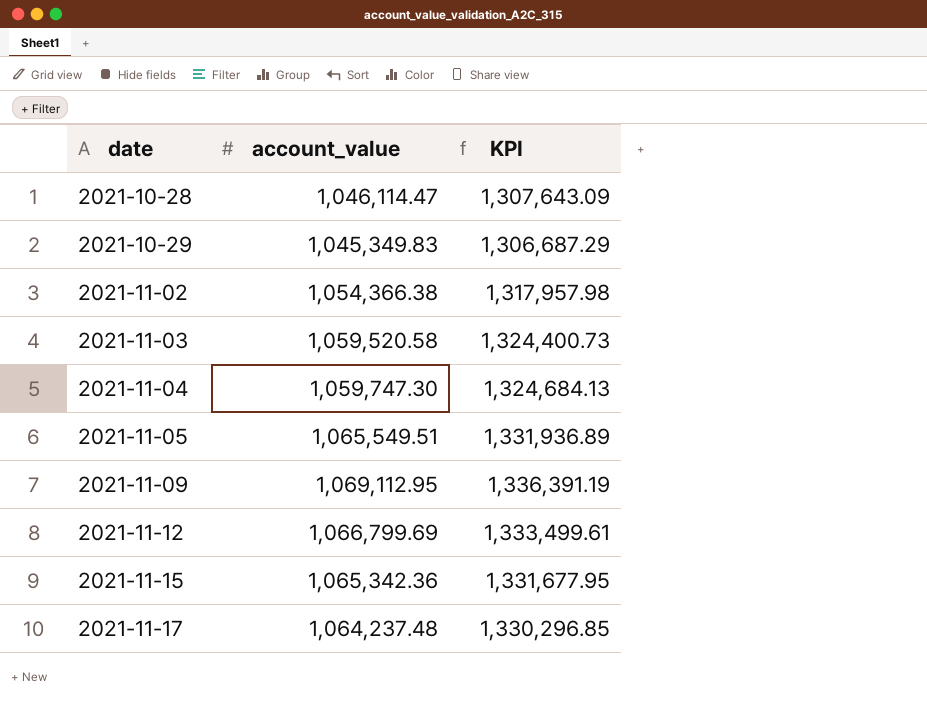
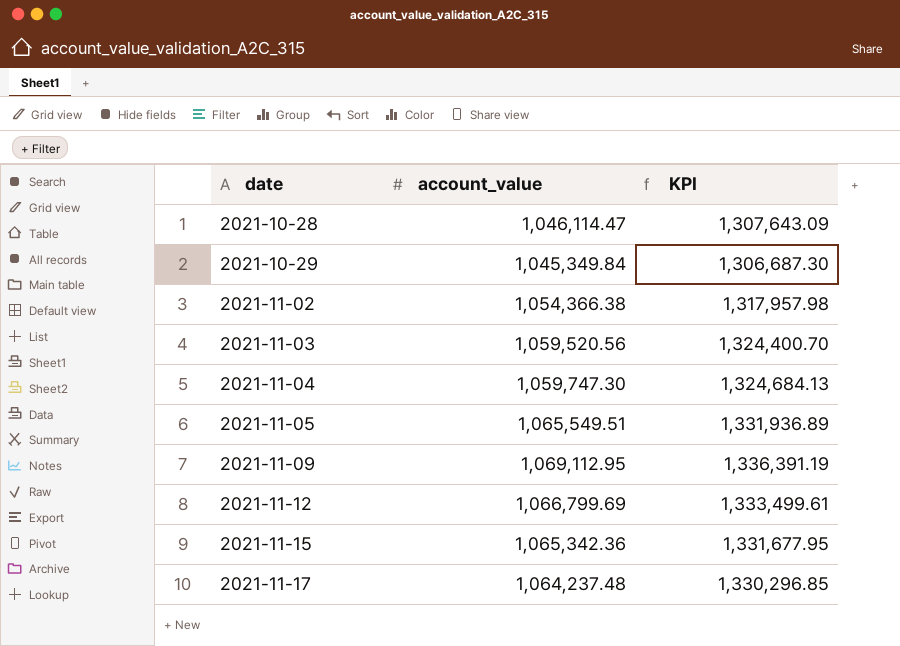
2021-10-29 | account_value: 1,045,349.83 -> 1,045,349.84
2021-10-29 | KPI: 1,306,687.29 -> 1,306,687.30
2021-11-03 | account_value: 1,059,520.58 -> 1,059,520.56
2021-11-03 | KPI: 1,324,400.73 -> 1,324,400.70

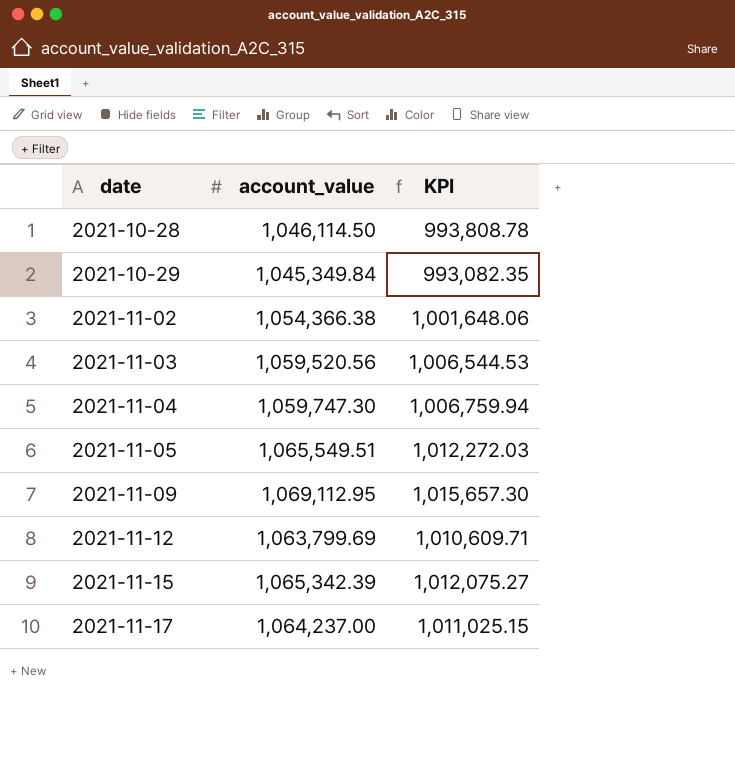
column KPI | formula: [account_value] * 1.25 -> [account_value] * 0.95
2021-10-28 | account_value: 1,046,114.47 -> 1,046,114.50
2021-11-12 | account_value: 1,066,799.69 -> 1,063,799.69
2021-11-15 | account_value: 1,065,342.36 -> 1,065,342.39
2021-11-17 | account_value: 1,064,237.48 -> 1,064,237.00

